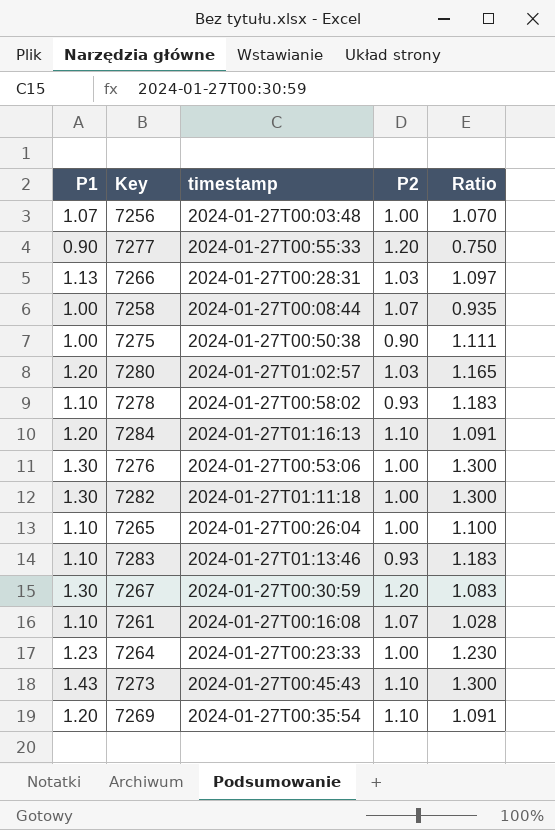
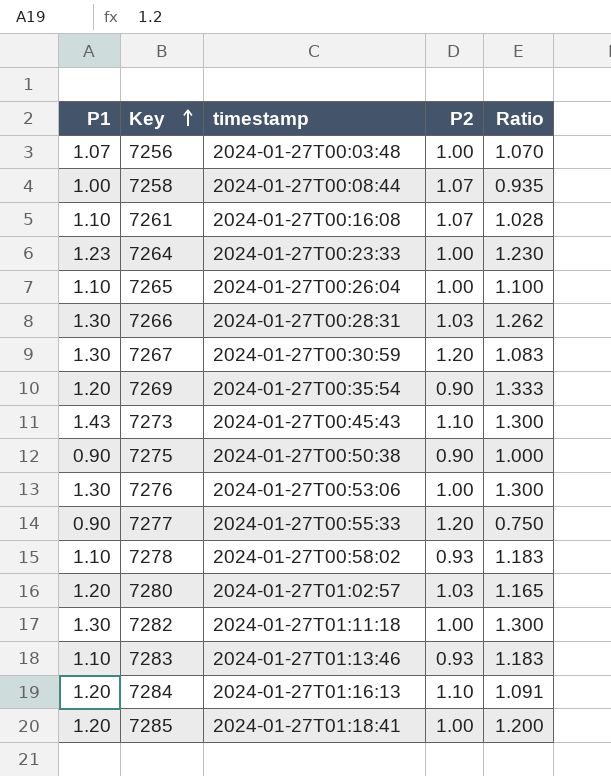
row order: none -> Key ascending
7266 | P1: 1.13 -> 1.30
7266 | Ratio: 1.097 -> 1.262
7269 | P2: 1.10 -> 0.90
7269 | Ratio: 1.091 -> 1.333
7275 | P1: 1.00 -> 0.90
7275 | Ratio: 1.111 -> 1.000
row 7285: none -> 1.20 | 2024-01-27T01:18:41 | 1.00 | 1.200

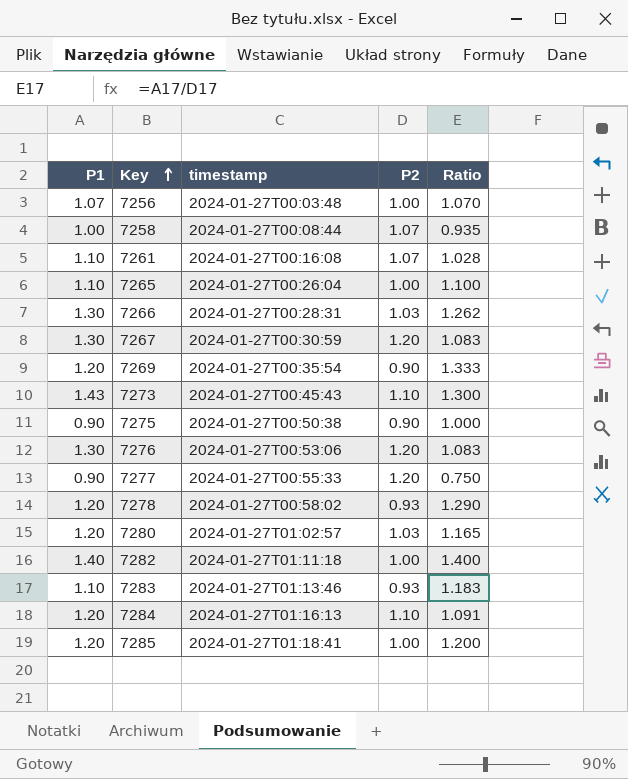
row 7264: 1.23 | 2024-01-27T00:23:33 | 1.00 | 1.230 -> none
7276 | P2: 1.00 -> 1.20
7276 | Ratio: 1.300 -> 1.083
7278 | P1: 1.10 -> 1.20
7278 | Ratio: 1.183 -> 1.290
7282 | P1: 1.30 -> 1.40
7282 | Ratio: 1.300 -> 1.400

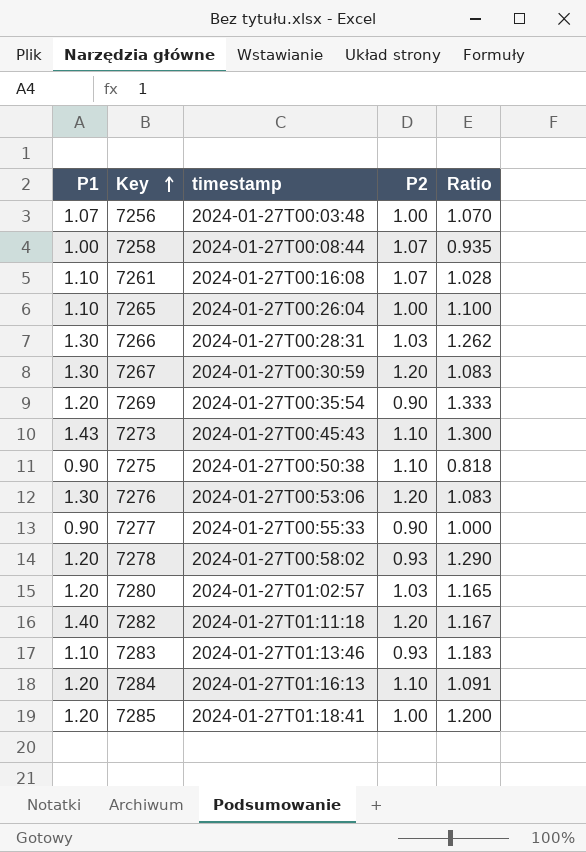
7275 | P2: 0.90 -> 1.10
7275 | Ratio: 1.000 -> 0.818
7277 | P2: 1.20 -> 0.90
7277 | Ratio: 0.750 -> 1.000
7282 | P2: 1.00 -> 1.20
7282 | Ratio: 1.400 -> 1.167

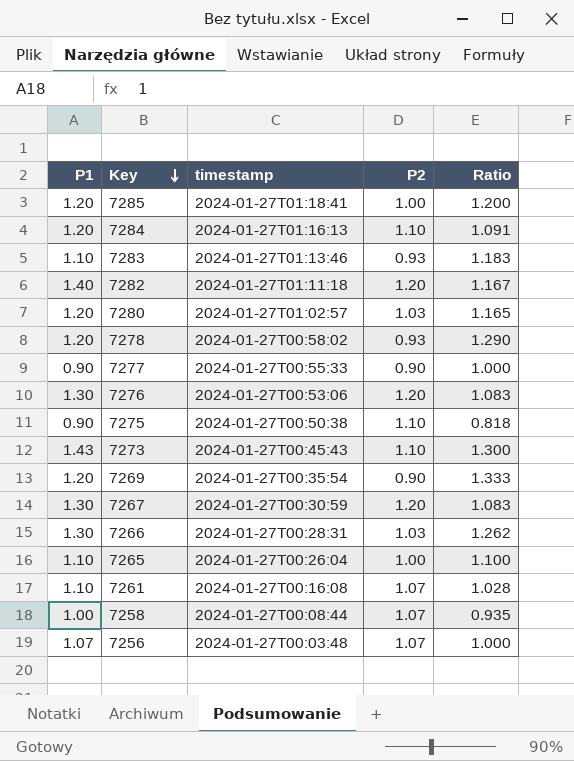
row order: Key ascending -> Key descending
7256 | P2: 1.00 -> 1.07
7256 | Ratio: 1.070 -> 1.000

